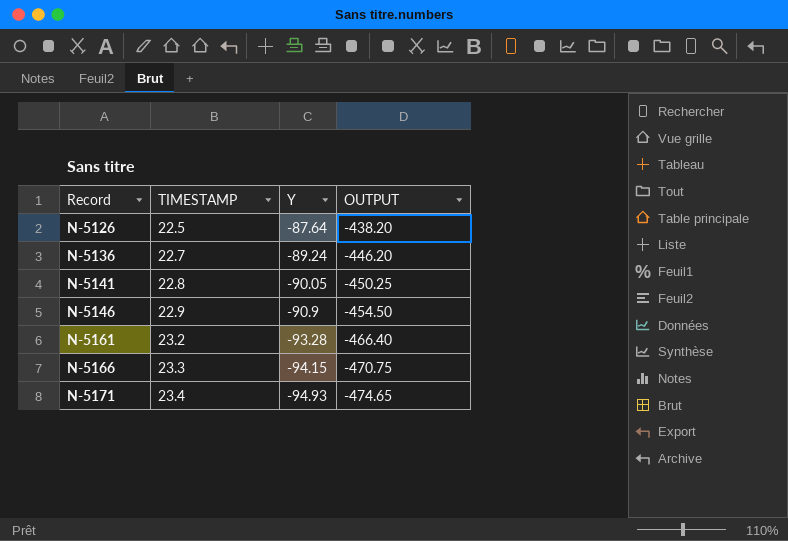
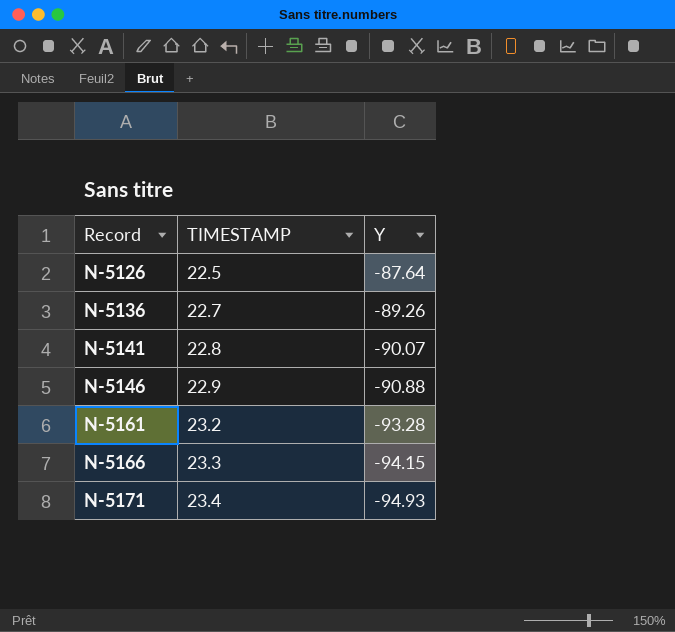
column OUTPUT | formula: [Y] * 5 -> none
N-5136 | Y: -89.24 -> -89.26
N-5141 | Y: -90.05 -> -90.07
N-5146 | Y: -90.9 -> -90.88

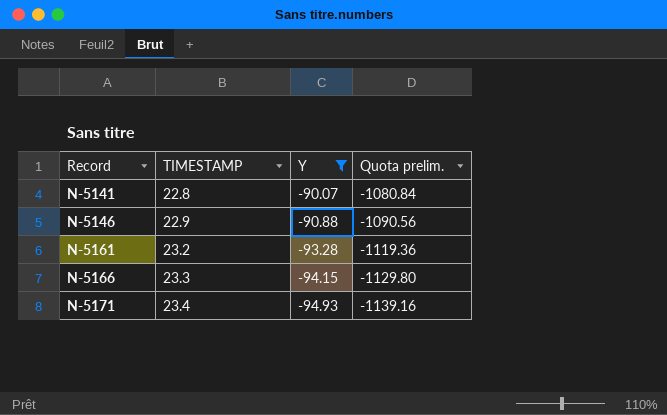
filter: none -> Y <= -90.07
column Quota prelim. | formula: none -> [Y] * 12

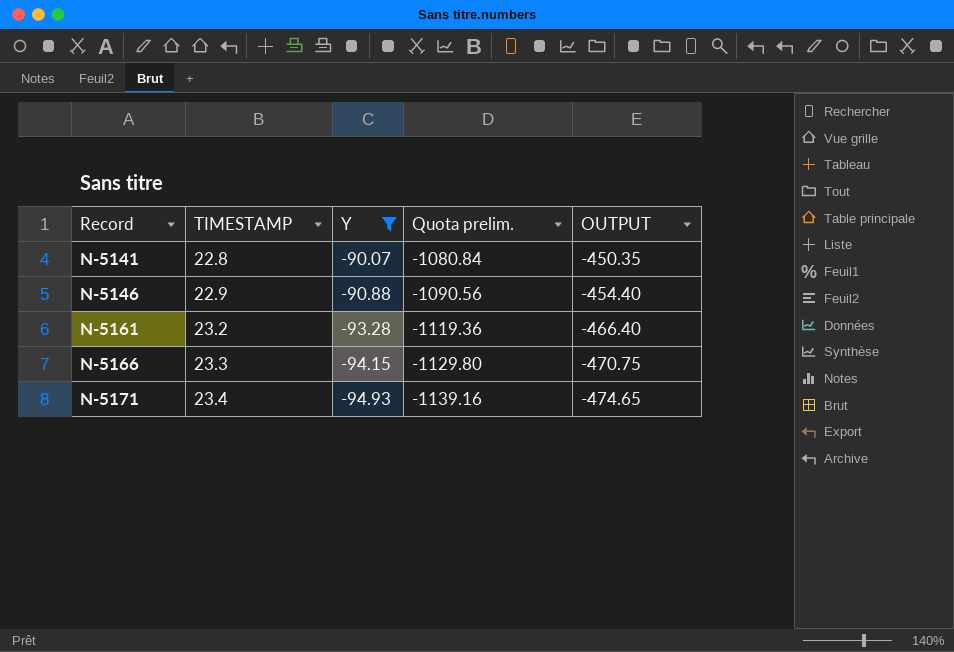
column OUTPUT | formula: none -> [Y] * 5

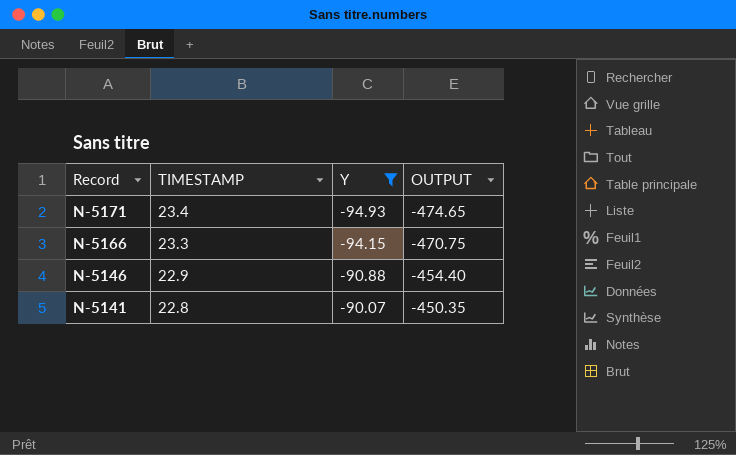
row order: Record ascending -> Record descending
column Quota prelim. | formula: [Y] * 12 -> none
row N-5161: 23.2 | -93.28 | -1119.36 | -466.40 -> none

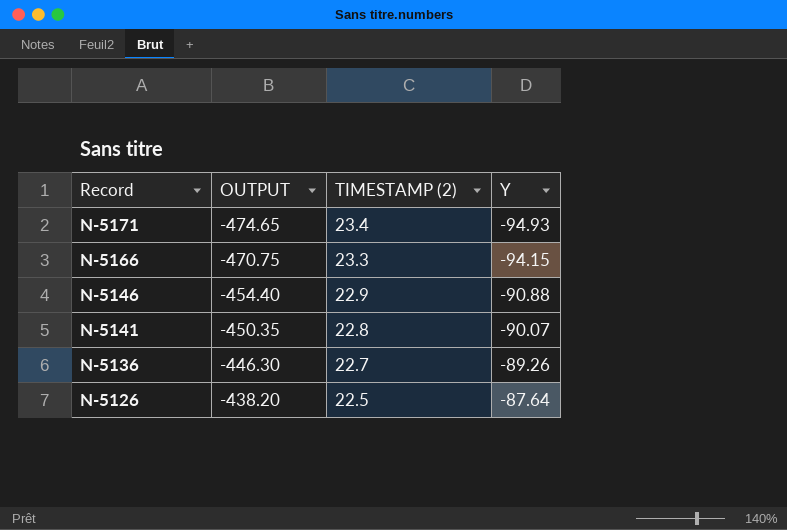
filter: Y <= -90.07 -> none
column OUTPUT | position: 4 -> 2
column name: TIMESTAMP -> TIMESTAMP (2)

